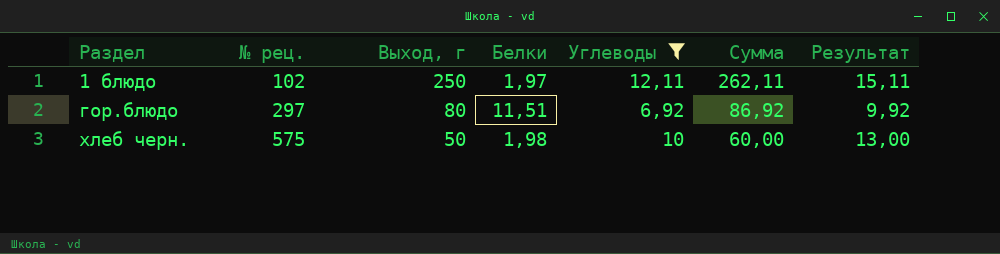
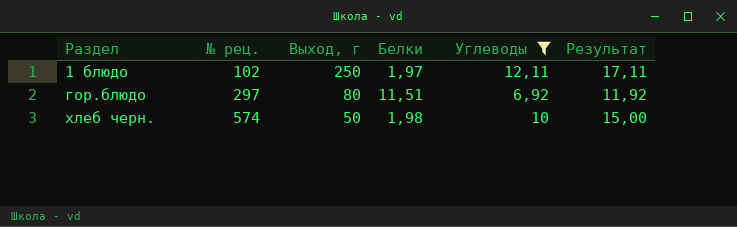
column Сумма | formula: [Выход, г] + [Углеводы] -> none
column Результат | formula: [Углеводы] + 3 -> [Углеводы] + 5
хлеб черн. | № рец.: 575 -> 574

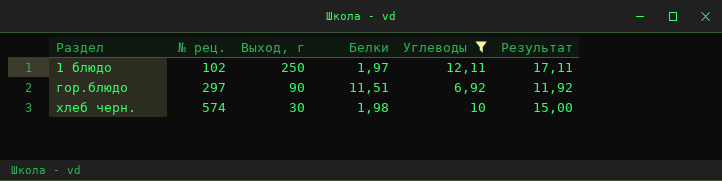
гор.блюдо | Выход, г: 80 -> 90
хлеб черн. | Выход, г: 50 -> 30

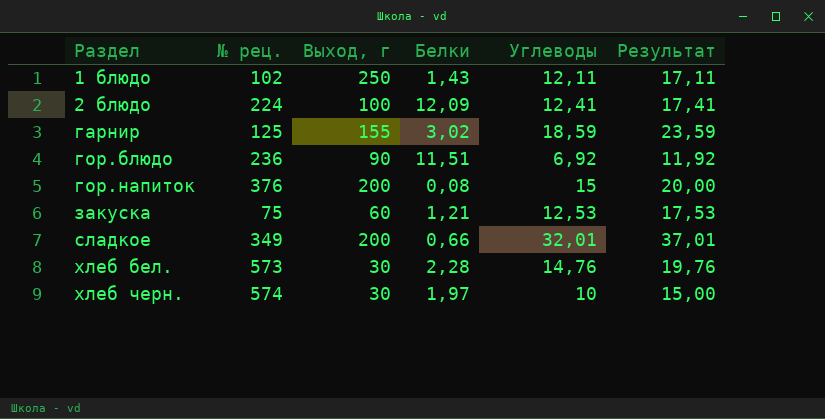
filter: Углеводы <= 12,11 -> none
1 блюдо | Белки: 1,97 -> 1,43
гор.блюдо | № рец.: 297 -> 236
хлеб черн. | Белки: 1,98 -> 1,97

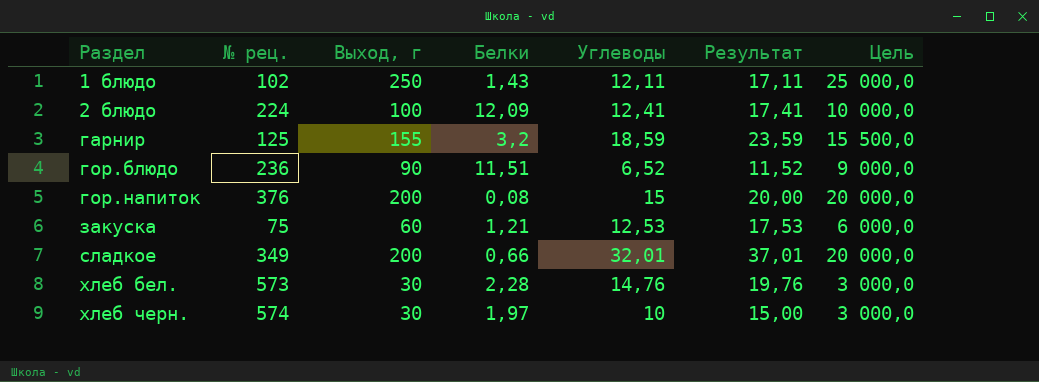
column Цель | formula: none -> [Выход, г] * 100
гарнир | Белки: 3,02 -> 3,2
гор.блюдо | Углеводы: 6,92 -> 6,52
гор.блюдо | Результат: 11,92 -> 11,52

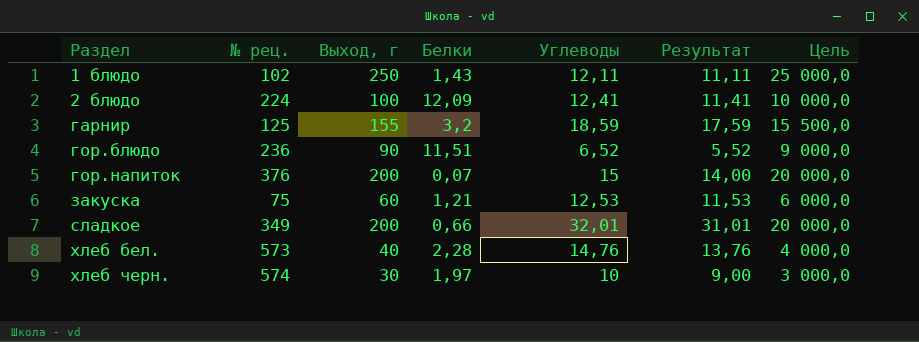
column Результат | formula: [Углеводы] + 5 -> [Углеводы] - 1
гор.напиток | Белки: 0,08 -> 0,07
хлеб бел. | Выход, г: 30 -> 40
хлеб бел. | Цель: 3 000,0 -> 4 000,0

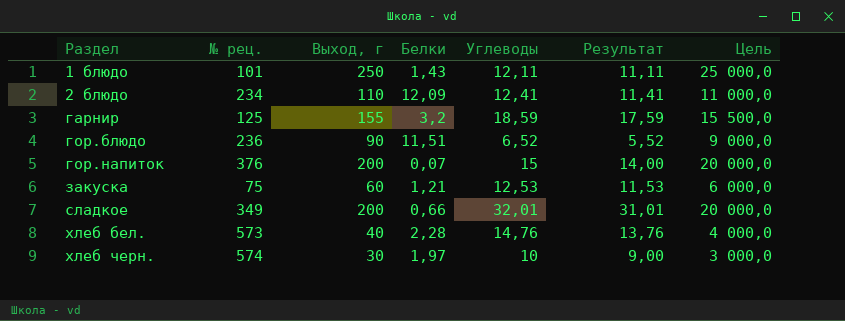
1 блюдо | № рец.: 102 -> 101
2 блюдо | № рец.: 224 -> 234
2 блюдо | Выход, г: 100 -> 110
2 блюдо | Цель: 10 000,0 -> 11 000,0

